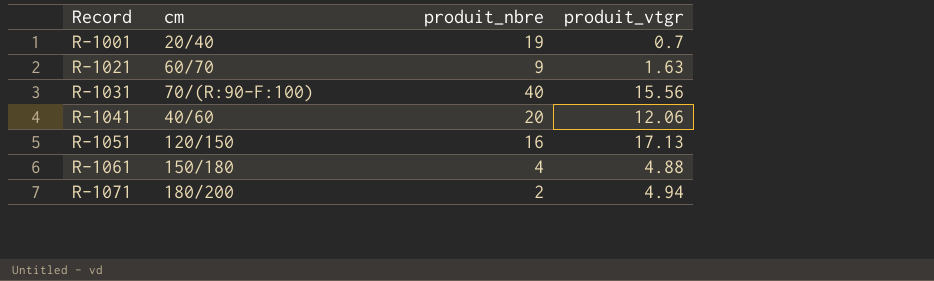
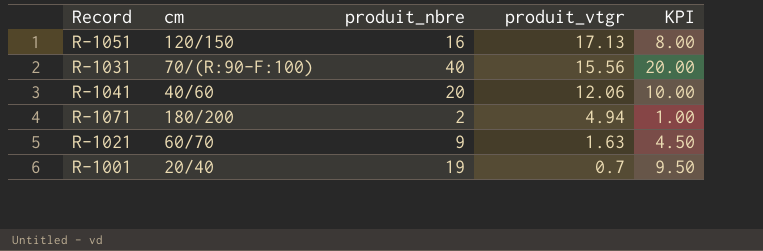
row order: Record ascending -> produit_vtgr descending
column KPI | formula: none -> [produit_nbre] * 0.5
row R-1061: 150/180 | 4 | 4.88 -> none

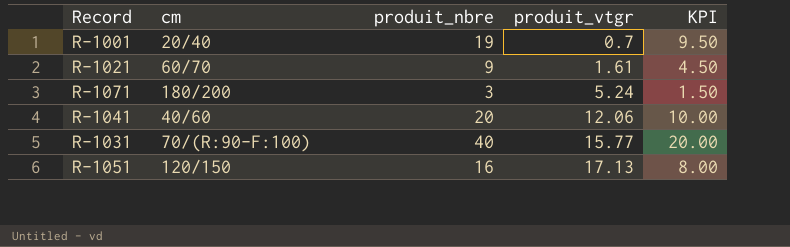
row order: produit_vtgr descending -> produit_vtgr ascending
R-1021 | produit_vtgr: 1.63 -> 1.61
R-1071 | produit_nbre: 2 -> 3
R-1071 | produit_vtgr: 4.94 -> 5.24
R-1071 | KPI: 1.00 -> 1.50
R-1031 | produit_vtgr: 15.56 -> 15.77

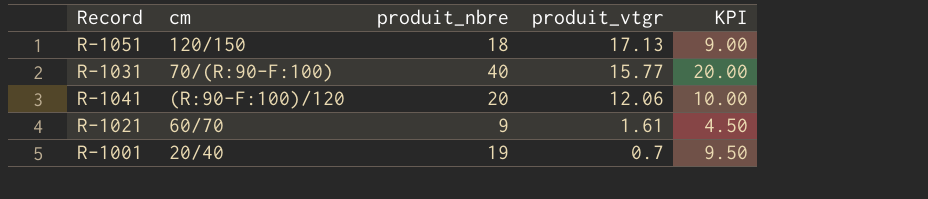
row order: produit_vtgr ascending -> produit_vtgr descending
row R-1071: 180/200 | 3 | 5.24 | 1.50 -> none
R-1051 | produit_nbre: 16 -> 18
R-1051 | KPI: 8.00 -> 9.00
R-1041 | cm: 40/60 -> (R:90-F:100)/120

